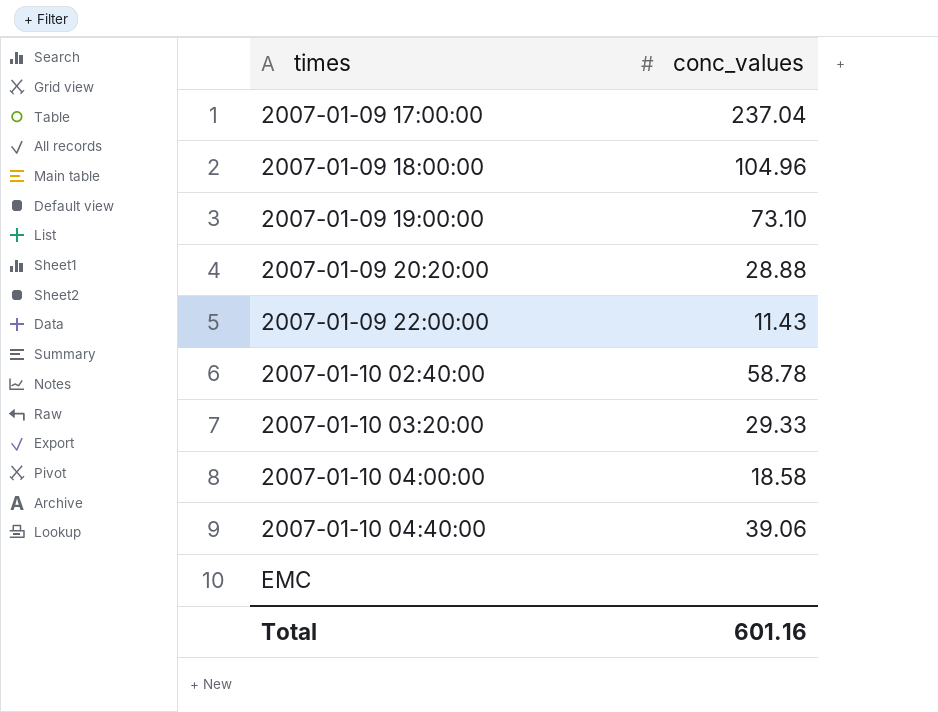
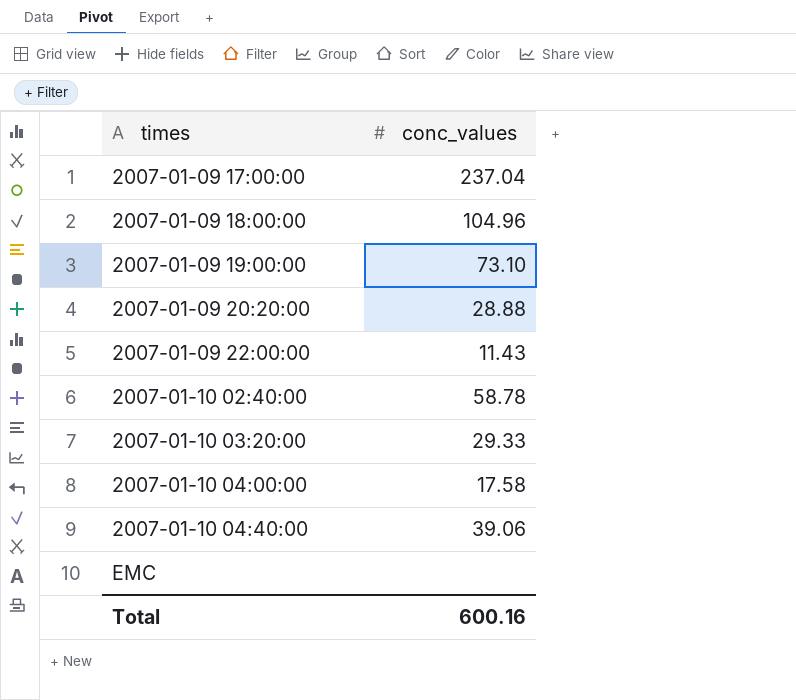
2007-01-10 04:00:00 | conc_values: 18.58 -> 17.58
Total | conc_values: 601.16 -> 600.16

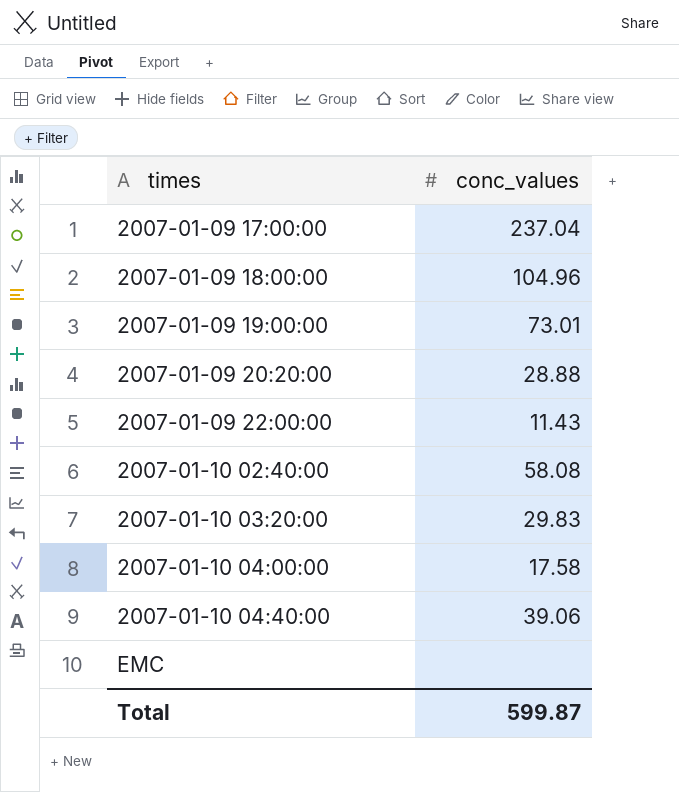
2007-01-09 19:00:00 | conc_values: 73.10 -> 73.01
2007-01-10 02:40:00 | conc_values: 58.78 -> 58.08
2007-01-10 03:20:00 | conc_values: 29.33 -> 29.83
Total | conc_values: 600.16 -> 599.87

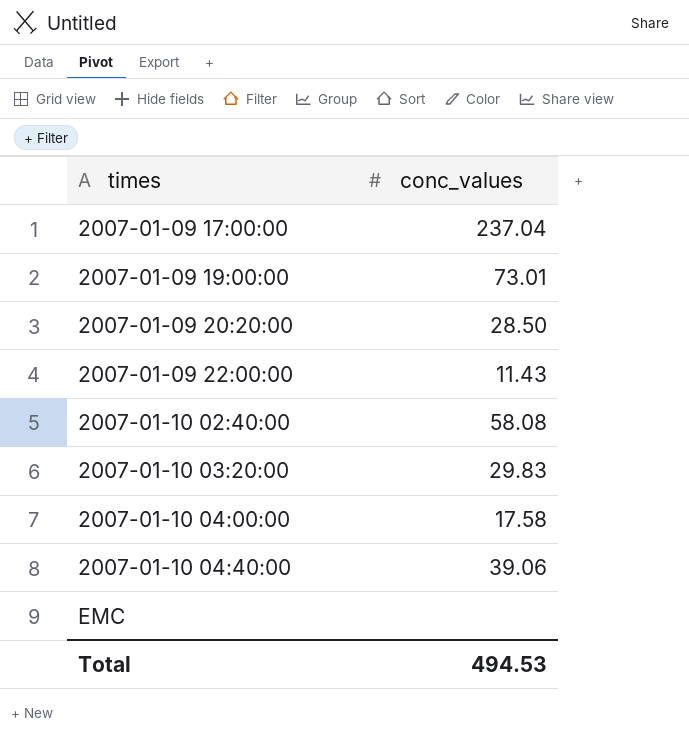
row 2007-01-09 18:00:00: 104.96 -> none
2007-01-09 20:20:00 | conc_values: 28.88 -> 28.50
Total | conc_values: 599.87 -> 494.53

